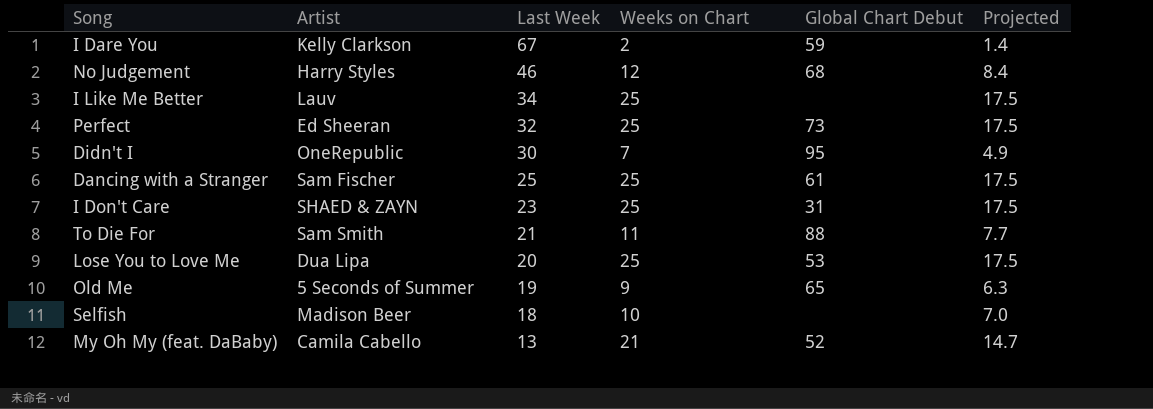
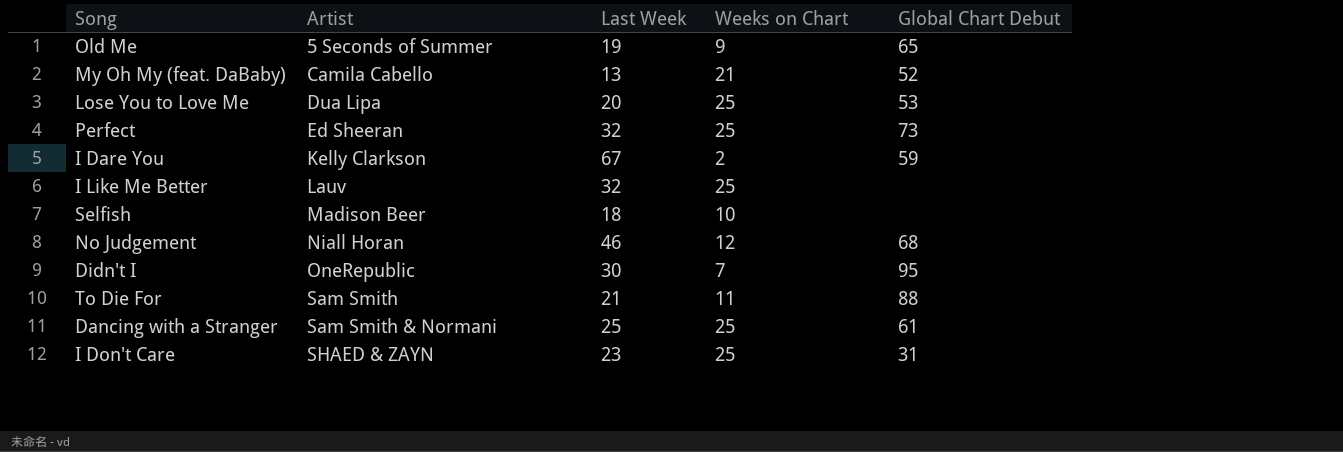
row order: Last Week descending -> Artist ascending
column Projected | formula: [Weeks on Chart] * 0.7 -> none
I Like Me Better | Last Week: 34 -> 32
No Judgement | Artist: Harry Styles -> Niall Horan
Dancing with a Stranger | Artist: Sam Fischer -> Sam Smith & Normani

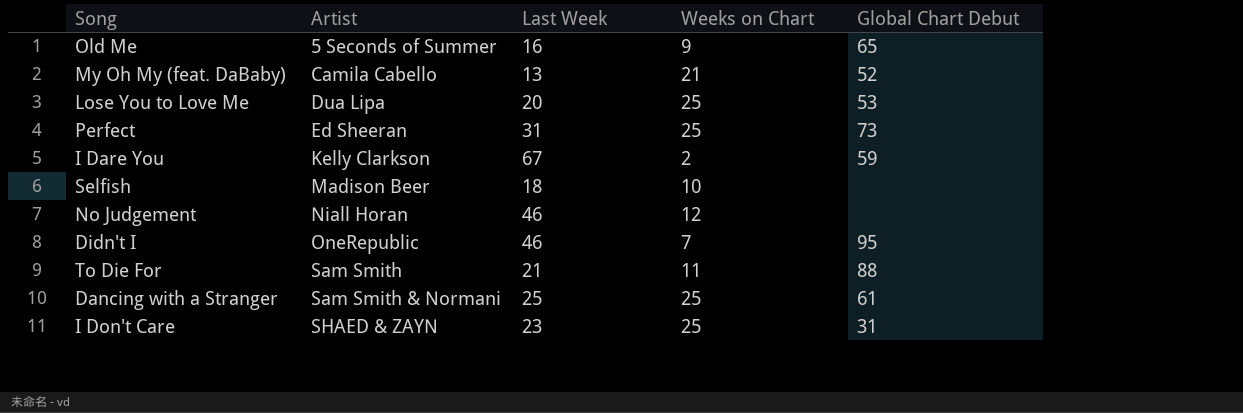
row I Like Me Better: Lauv | 32 | 25 | none -> none
Old Me | Last Week: 19 -> 16
Perfect | Last Week: 32 -> 31
No Judgement | Global Chart Debut: 68 -> none
Didn't I | Last Week: 30 -> 46

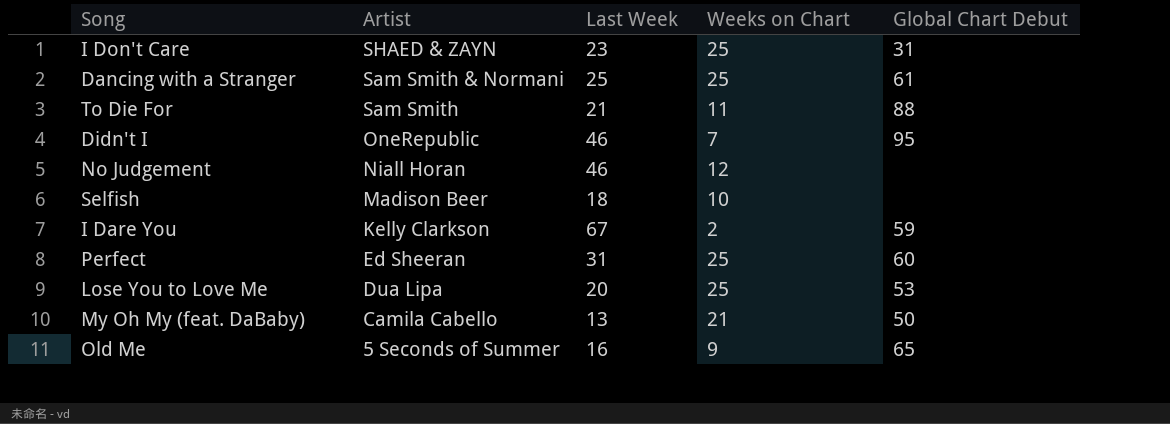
row order: Artist ascending -> Artist descending
Perfect | Global Chart Debut: 73 -> 60
My Oh My (feat. DaBaby) | Global Chart Debut: 52 -> 50

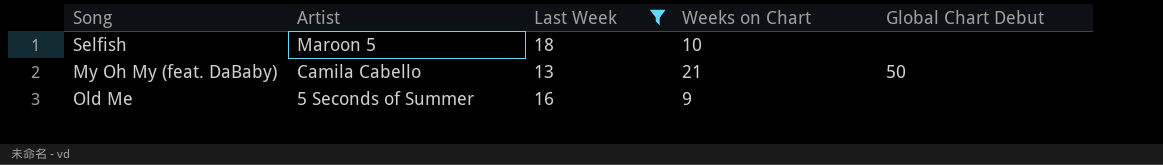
filter: none -> Last Week <= 18
Selfish | Artist: Madison Beer -> Maroon 5
Old Me | Global Chart Debut: 65 -> none

